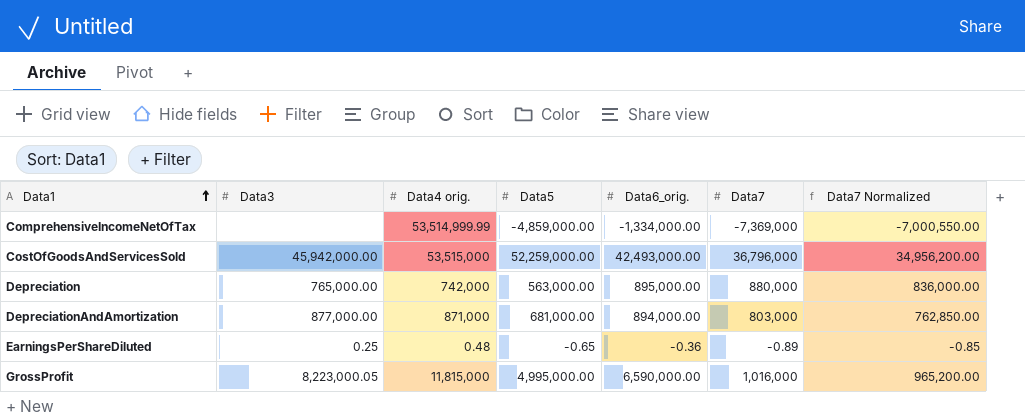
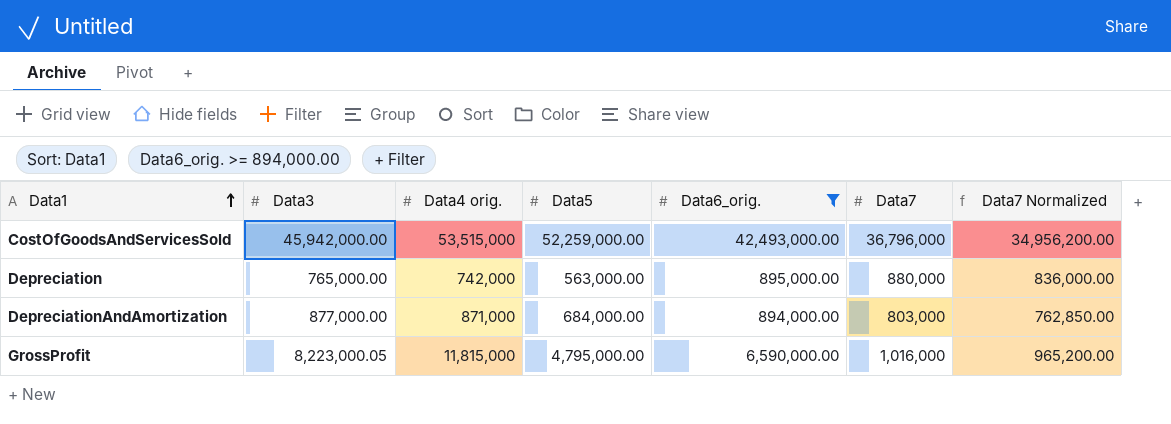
filter: none -> Data6_orig. >= 894,000.00
DepreciationAndAmortization | Data5: 681,000.00 -> 684,000.00
GrossProfit | Data5: 4,995,000.00 -> 4,795,000.00

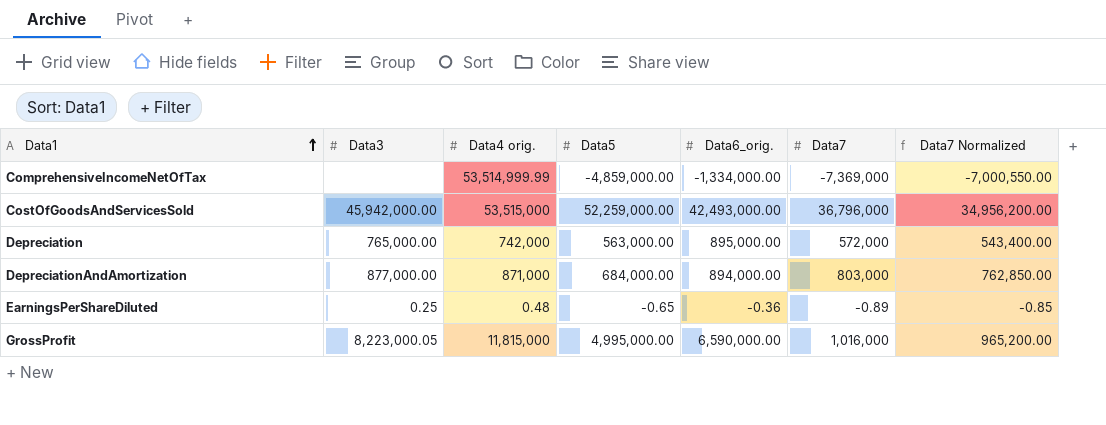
filter: Data6_orig. >= 894,000.00 -> none
Depreciation | Data7: 880,000 -> 572,000
Depreciation | Data7 Normalized: 836,000.00 -> 543,400.00
GrossProfit | Data5: 4,795,000.00 -> 4,995,000.00

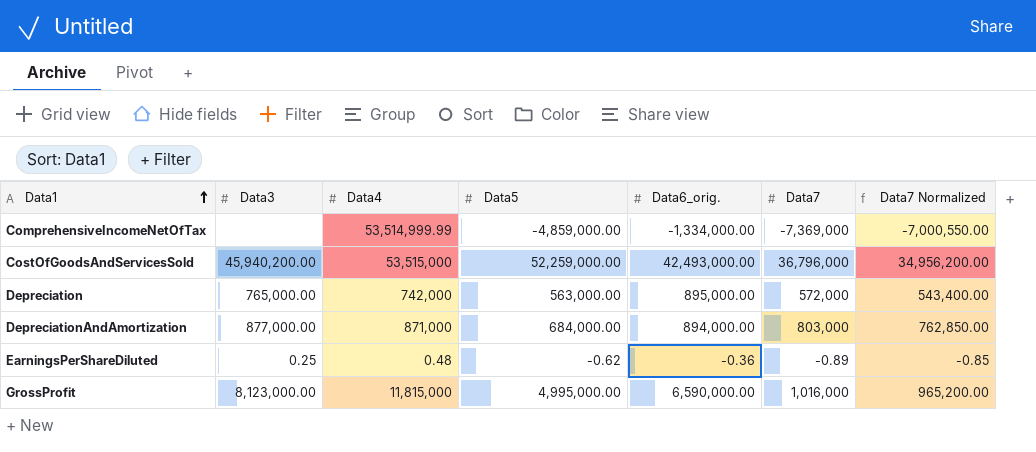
column name: Data4 orig. -> Data4
CostOfGoodsAndServicesSold | Data3: 45,942,000.00 -> 45,940,200.00
EarningsPerShareDiluted | Data5: -0.65 -> -0.62
GrossProfit | Data3: 8,223,000.05 -> 8,123,000.00

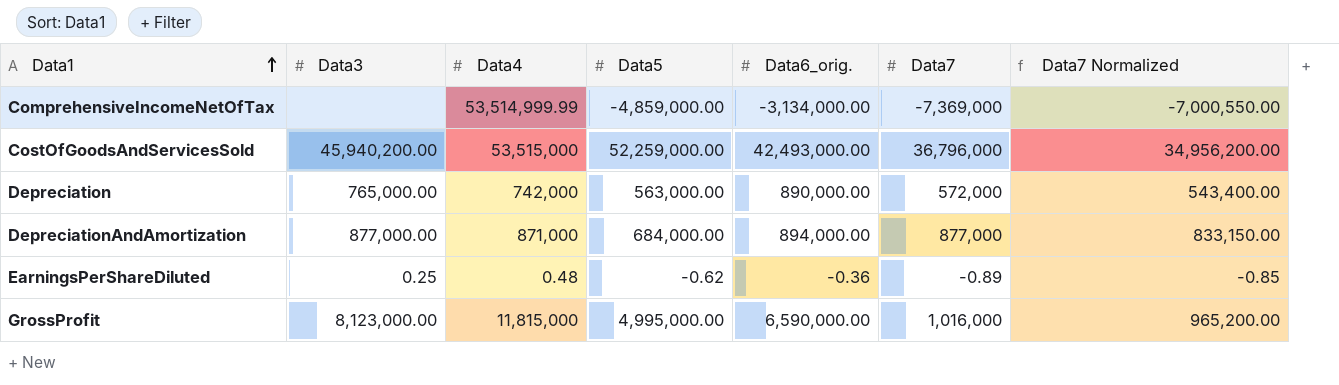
ComprehensiveIncomeNetOfTax | Data6_orig.: -1,334,000.00 -> -3,134,000.00
Depreciation | Data6_orig.: 895,000.00 -> 890,000.00
DepreciationAndAmortization | Data7: 803,000 -> 877,000
DepreciationAndAmortization | Data7 Normalized: 762,850.00 -> 833,150.00

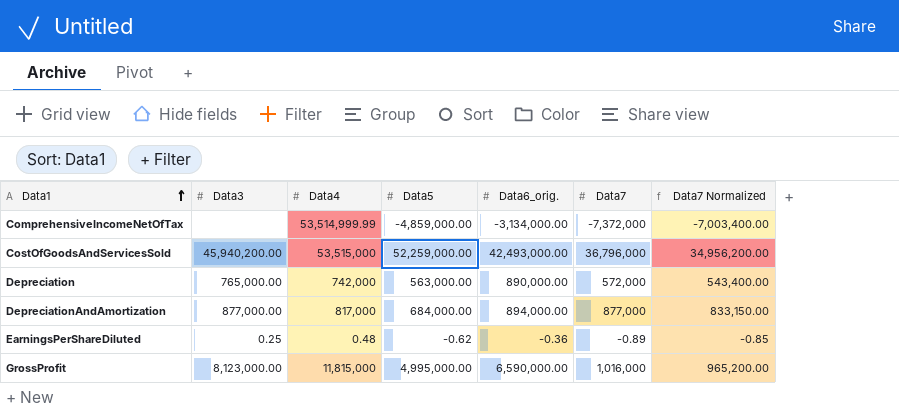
ComprehensiveIncomeNetOfTax | Data7: -7,369,000 -> -7,372,000
ComprehensiveIncomeNetOfTax | Data7 Normalized: -7,000,550.00 -> -7,003,400.00
DepreciationAndAmortization | Data4: 871,000 -> 817,000

